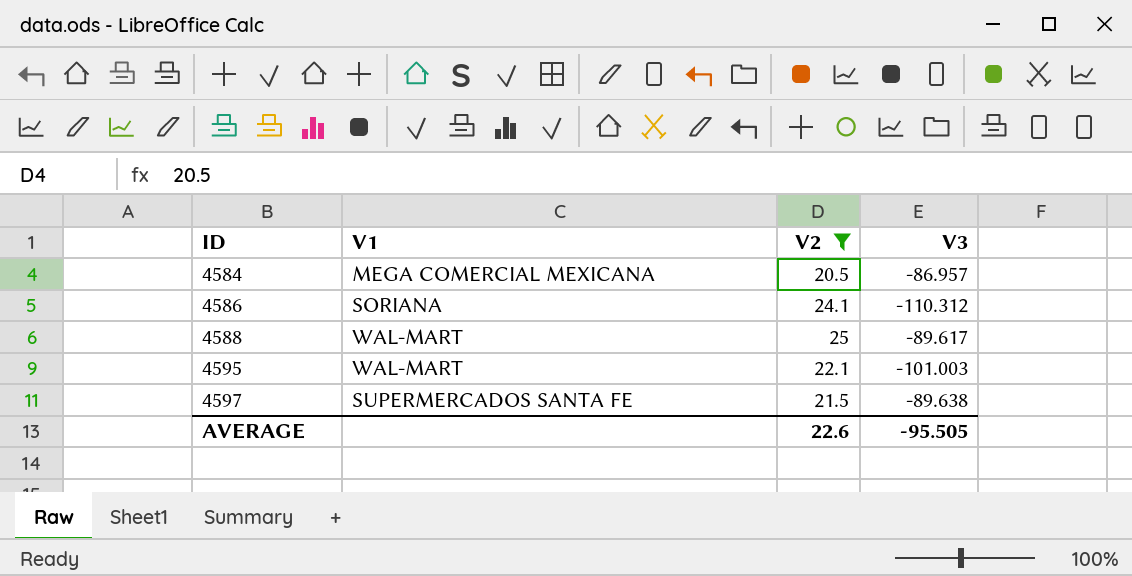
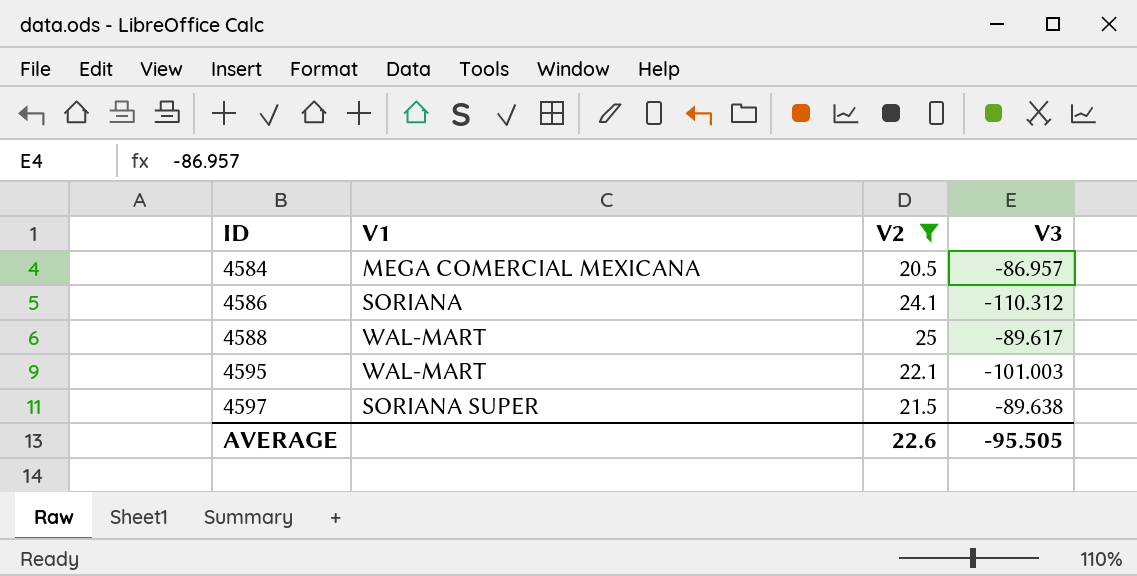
4597 | V1: SUPERMERCADOS SANTA FE -> SORIANA SUPER

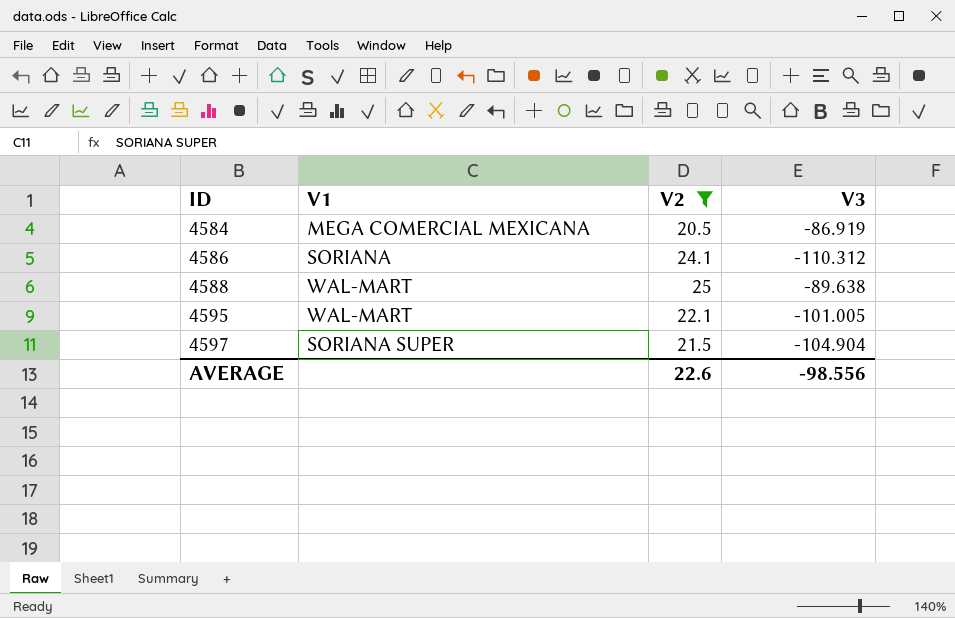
4584 | V3: -86.957 -> -86.919
4588 | V3: -89.617 -> -89.638
4595 | V3: -101.003 -> -101.005
4597 | V3: -89.638 -> -104.904
AVERAGE | V3: -95.505 -> -98.556

